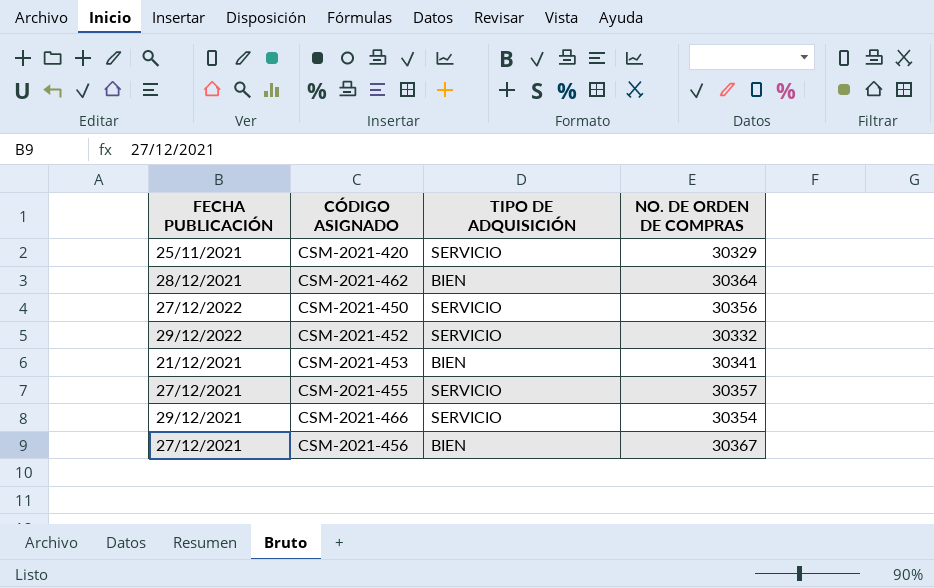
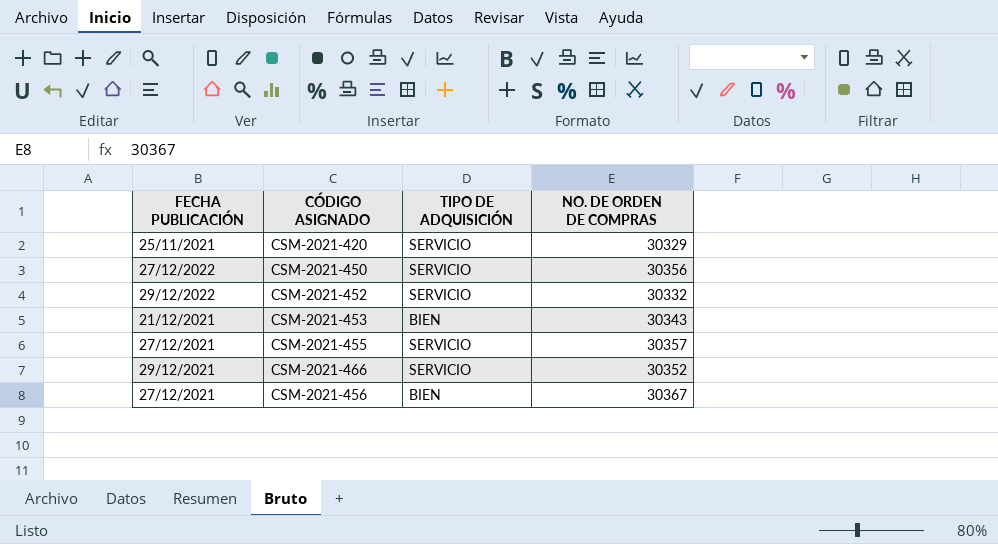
row CSM-2021-462: 28/12/2021 | BIEN | 30364 -> none
CSM-2021-453 | NO. DE ORDEN DE COMPRAS: 30341 -> 30343
CSM-2021-466 | NO. DE ORDEN DE COMPRAS: 30354 -> 30352

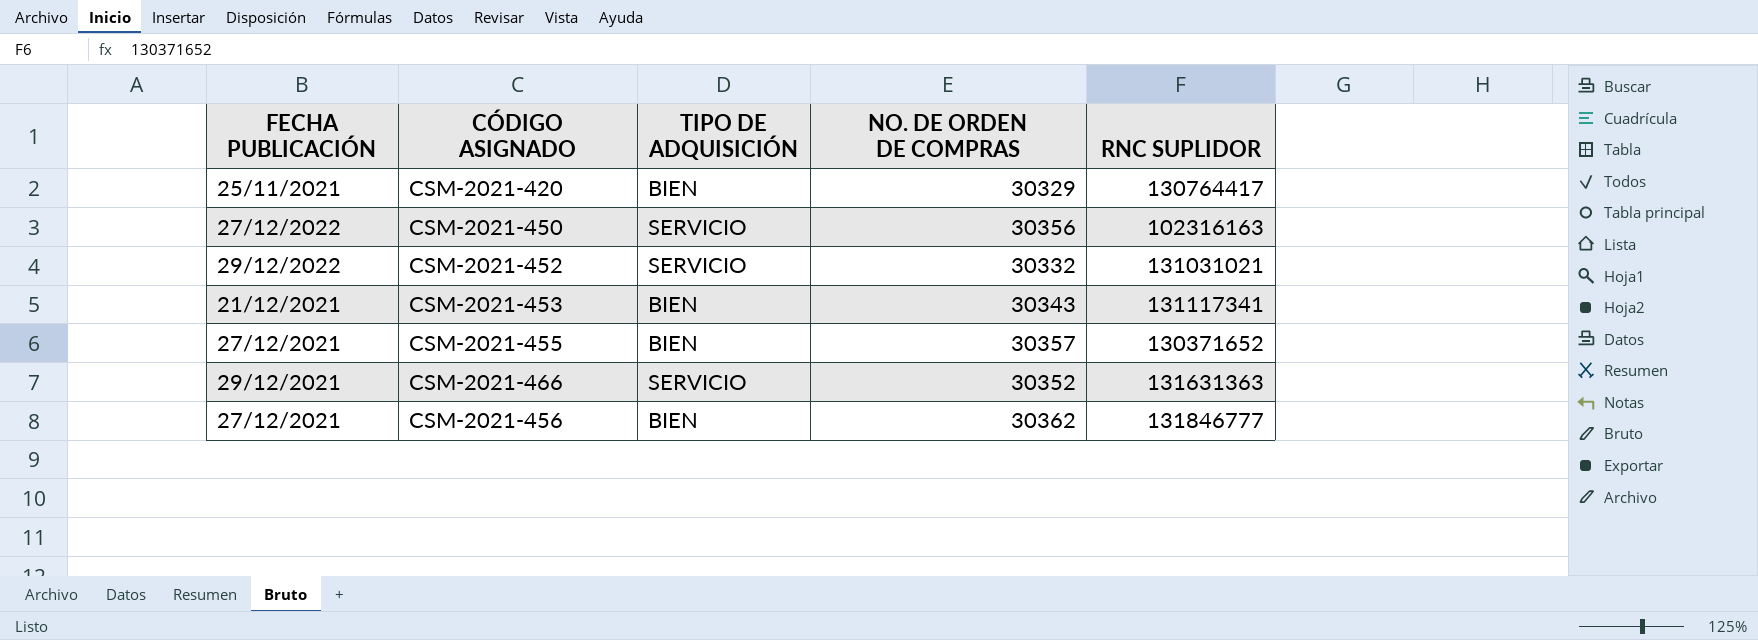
column RNC SUPLIDOR | position: none -> 5
CSM-2021-420 | TIPO DE ADQUISICIÓN: SERVICIO -> BIEN
CSM-2021-455 | TIPO DE ADQUISICIÓN: SERVICIO -> BIEN
CSM-2021-456 | NO. DE ORDEN DE COMPRAS: 30367 -> 30362

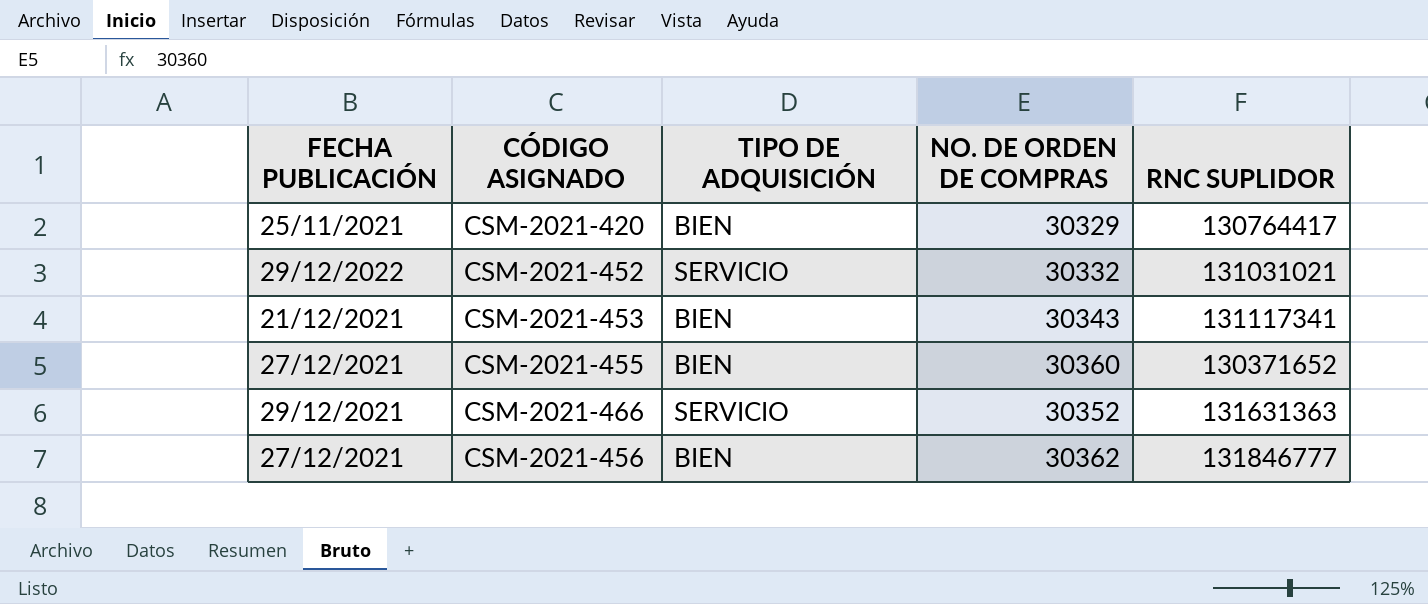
row CSM-2021-450: 27/12/2022 | SERVICIO | 30356 | 102316163 -> none
CSM-2021-455 | NO. DE ORDEN DE COMPRAS: 30357 -> 30360

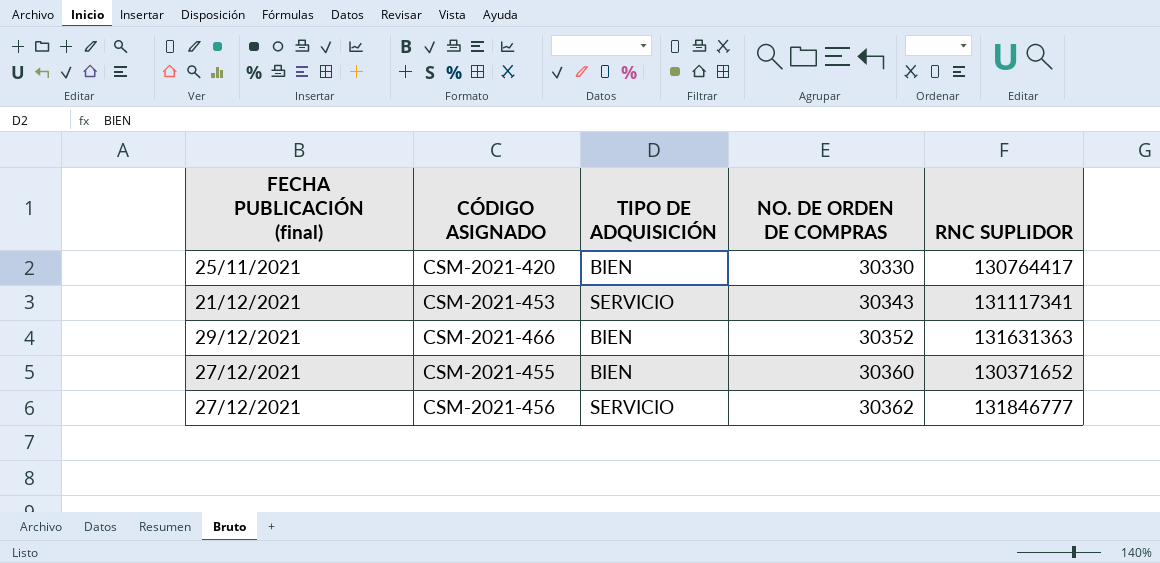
row order: none -> NO. DE ORDEN DE COMPRAS ascending
column name: FECHA PUBLICACIÓN -> FECHA PUBLICACIÓN (final)
row CSM-2021-452: 29/12/2022 | SERVICIO | 30332 | 131031021 -> none
CSM-2021-420 | NO. DE ORDEN DE COMPRAS: 30329 -> 30330
CSM-2021-453 | TIPO DE ADQUISICIÓN: BIEN -> SERVICIO
CSM-2021-466 | TIPO DE ADQUISICIÓN: SERVICIO -> BIEN
CSM-2021-456 | TIPO DE ADQUISICIÓN: BIEN -> SERVICIO

